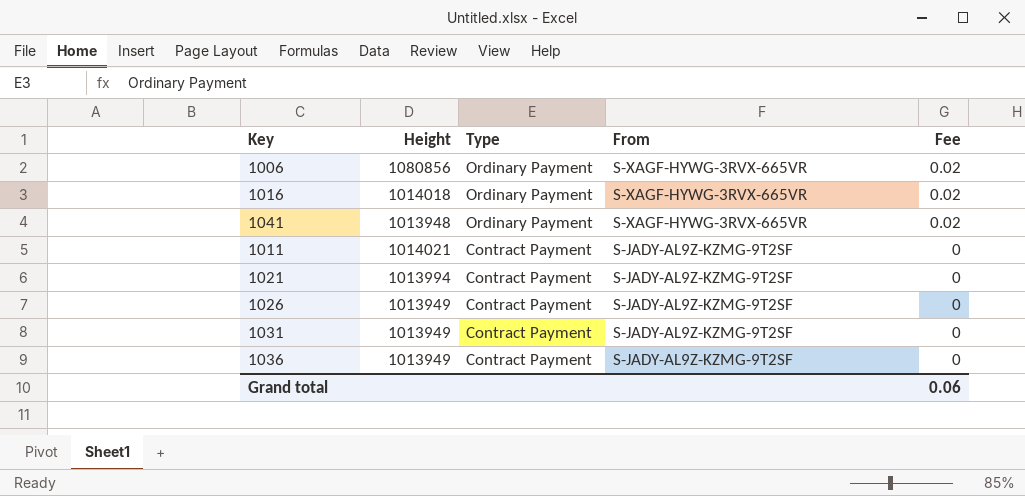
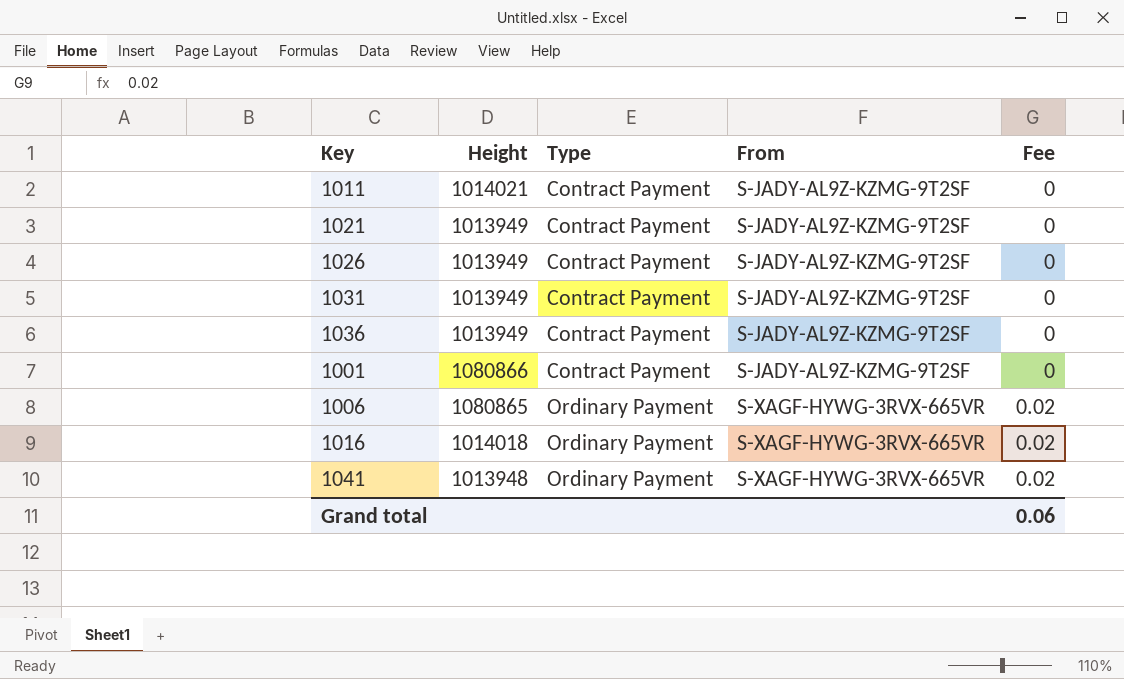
row order: Type descending -> Type ascending
1021 | Height: 1013994 -> 1013949
row 1001: none -> 1080866 | Contract Payment | S-JADY-AL9Z-KZMG-9T2SF | 0
1006 | Height: 1080856 -> 1080865

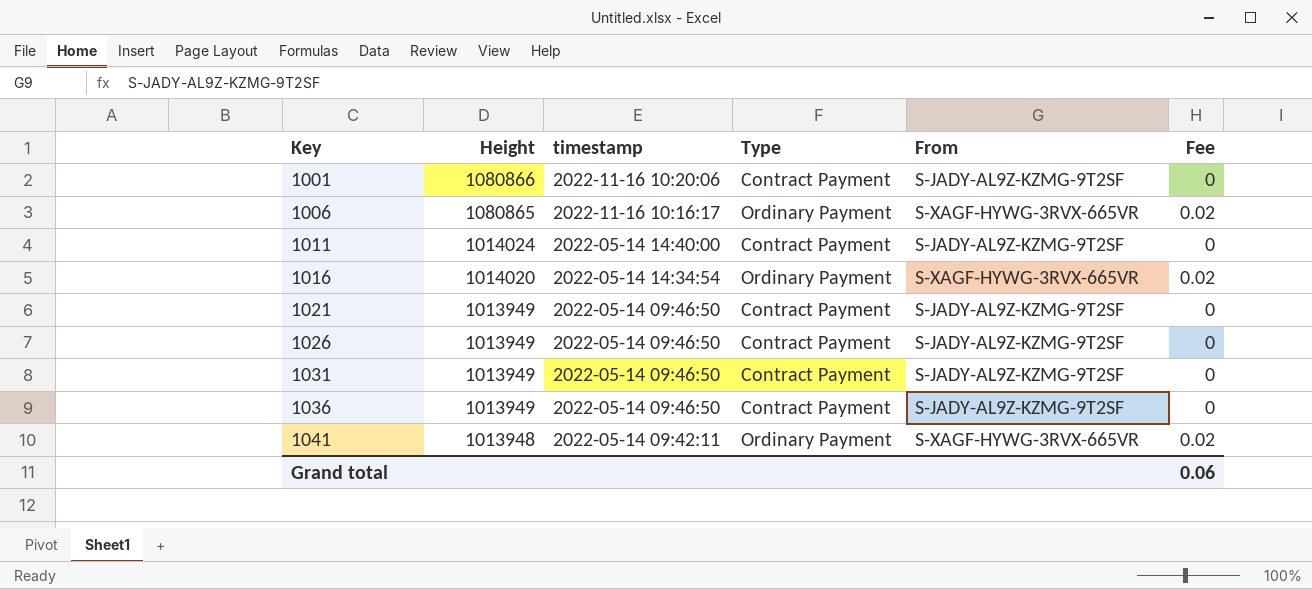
row order: Type ascending -> Key ascending
column timestamp | position: none -> 3
1011 | Height: 1014021 -> 1014024
1016 | Height: 1014018 -> 1014020

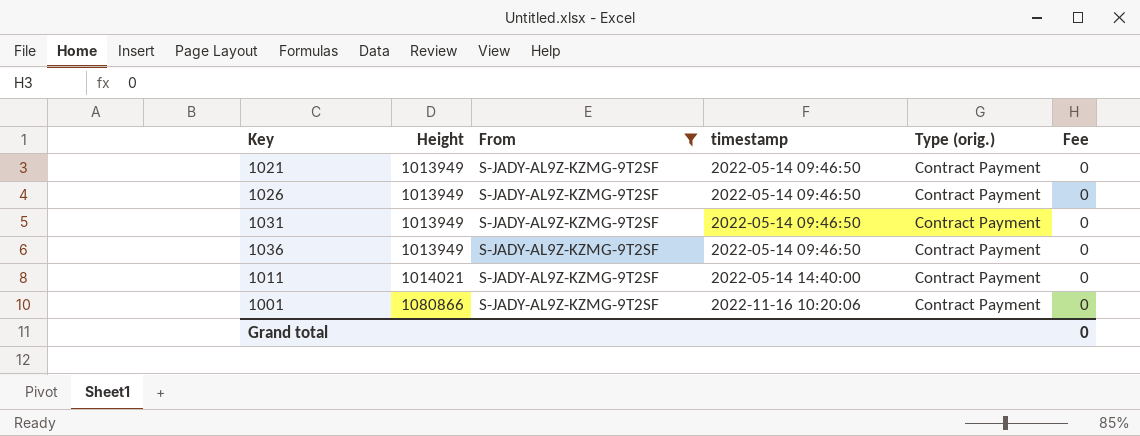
filter: none -> From = S-JADY-AL9Z-KZMG-9T2SF
row order: Key ascending -> Height ascending
column From | position: 5 -> 3
column name: Type -> Type (orig.)
1011 | Height: 1014024 -> 1014021
Grand total | Fee: 0.06 -> 0

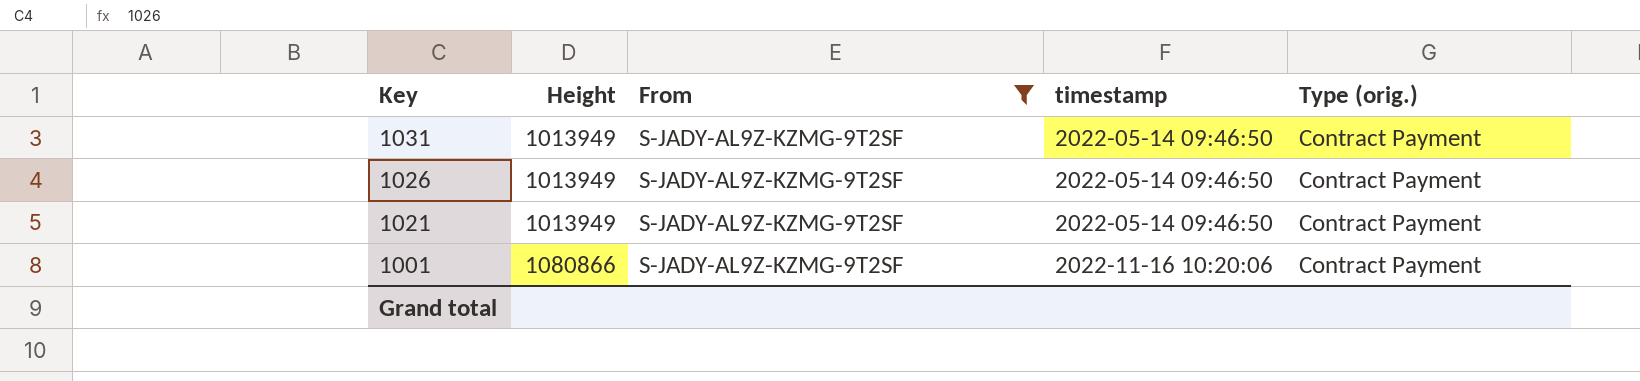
row order: Height ascending -> Key descending
column Fee | position: 6 -> none
row 1036: 1013949 | S-JADY-AL9Z-KZMG-9T2SF | 2022-05-14 09:46:50 | Contract Payment | 0 -> none
row 1011: 1014021 | S-JADY-AL9Z-KZMG-9T2SF | 2022-05-14 14:40:00 | Contract Payment | 0 -> none

